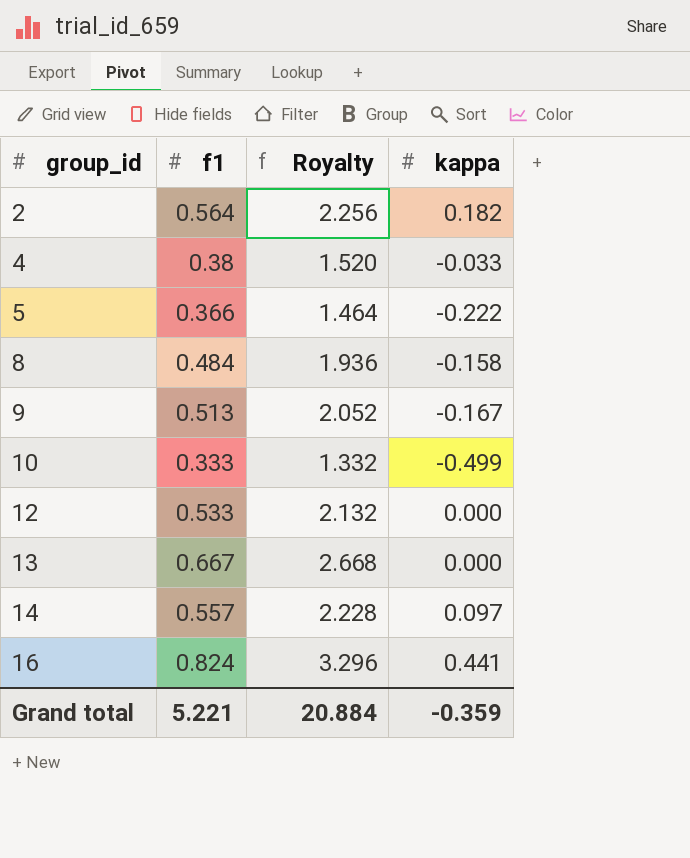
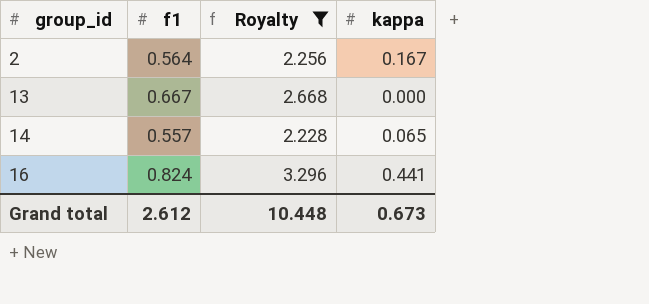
filter: none -> Royalty >= 2.228
2 | kappa: 0.182 -> 0.167
14 | kappa: 0.097 -> 0.065
Grand total | f1: 5.221 -> 2.612
Grand total | Royalty: 20.884 -> 10.448
Grand total | kappa: -0.359 -> 0.673

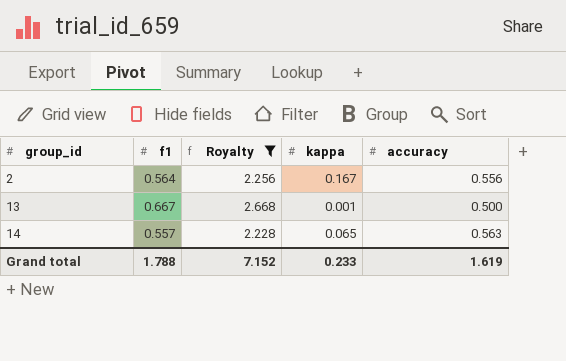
column accuracy | position: none -> 5
row 16: 0.824 | 3.296 | 0.441 -> none
13 | kappa: 0.000 -> 0.001
Grand total | f1: 2.612 -> 1.788
Grand total | Royalty: 10.448 -> 7.152
Grand total | kappa: 0.673 -> 0.233

